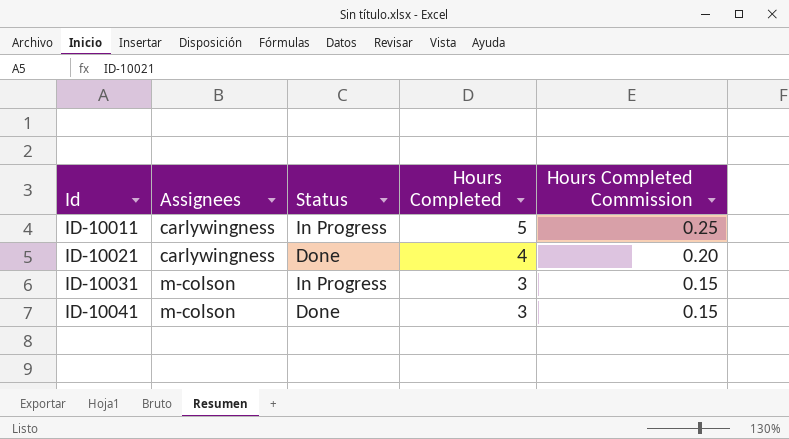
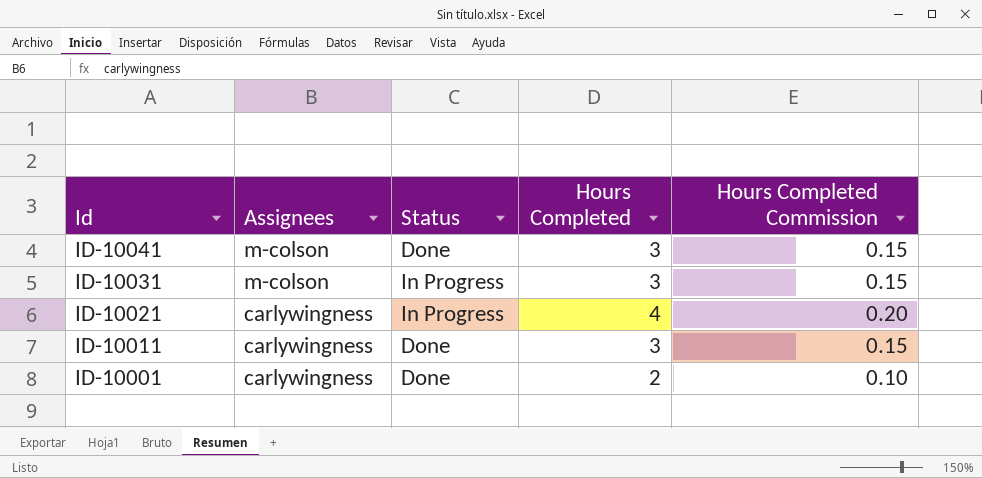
row order: Id ascending -> Id descending
ID-10021 | Status: Done -> In Progress
ID-10011 | Status: In Progress -> Done
ID-10011 | Hours Completed: 5 -> 3
ID-10011 | Hours Completed Commission: 0.25 -> 0.15
row ID-10001: none -> carlywingness | Done | 2 | 0.10

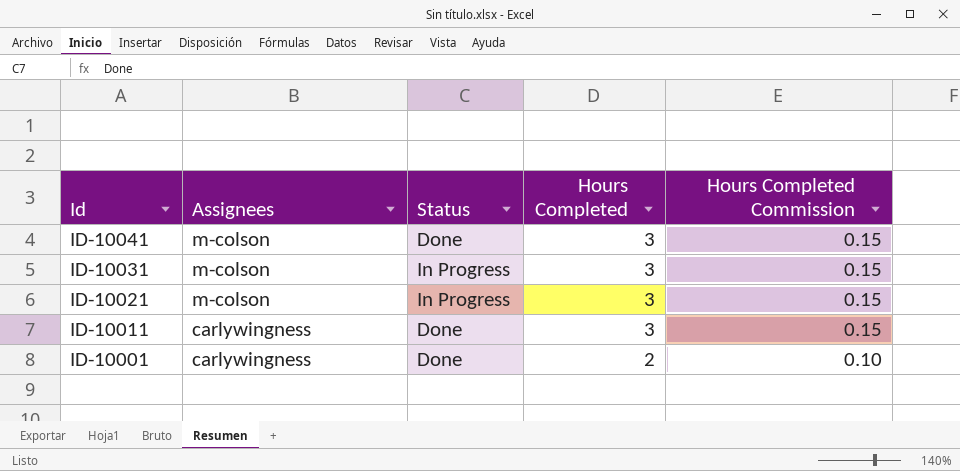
ID-10021 | Assignees: carlywingness -> m-colson
ID-10021 | Hours Completed: 4 -> 3
ID-10021 | Hours Completed Commission: 0.20 -> 0.15

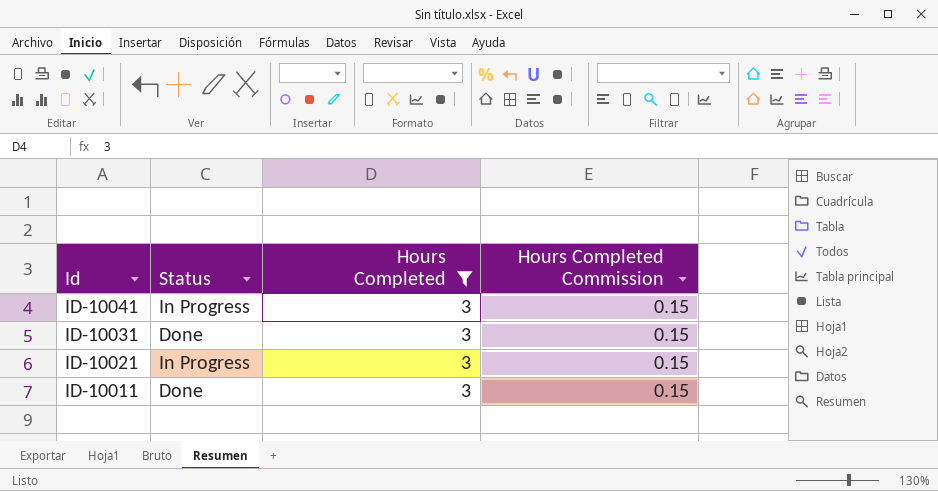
filter: none -> Hours Completed = 3
column Assignees | position: 2 -> none
ID-10041 | Status: Done -> In Progress
ID-10031 | Status: In Progress -> Done

